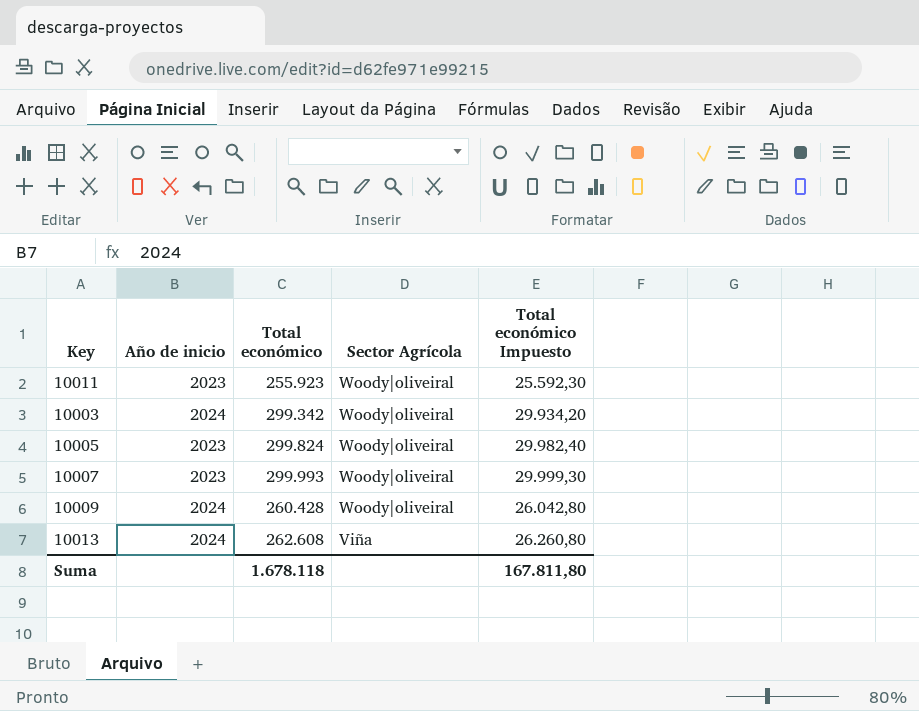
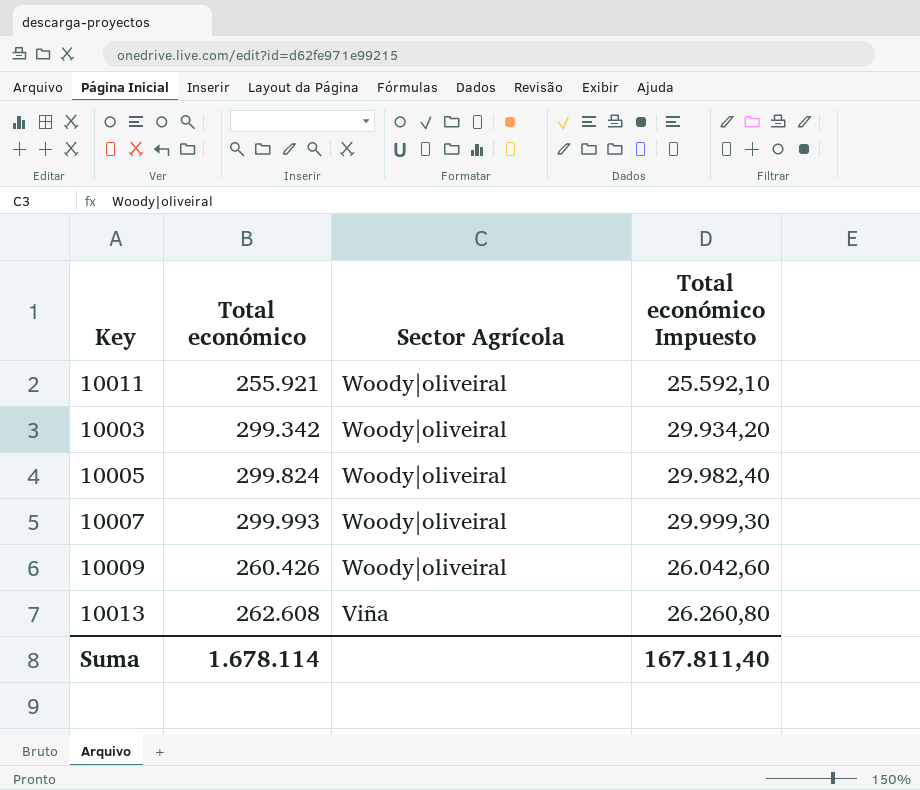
column Año de inicio | position: 2 -> none
10011 | Total económico: 255.923 -> 255.921
10011 | Total económico Impuesto: 25.592,30 -> 25.592,10
10009 | Total económico: 260.428 -> 260.426
10009 | Total económico Impuesto: 26.042,80 -> 26.042,60
Suma | Total económico: 1.678.118 -> 1.678.114
Suma | Total económico Impuesto: 167.811,80 -> 167.811,40

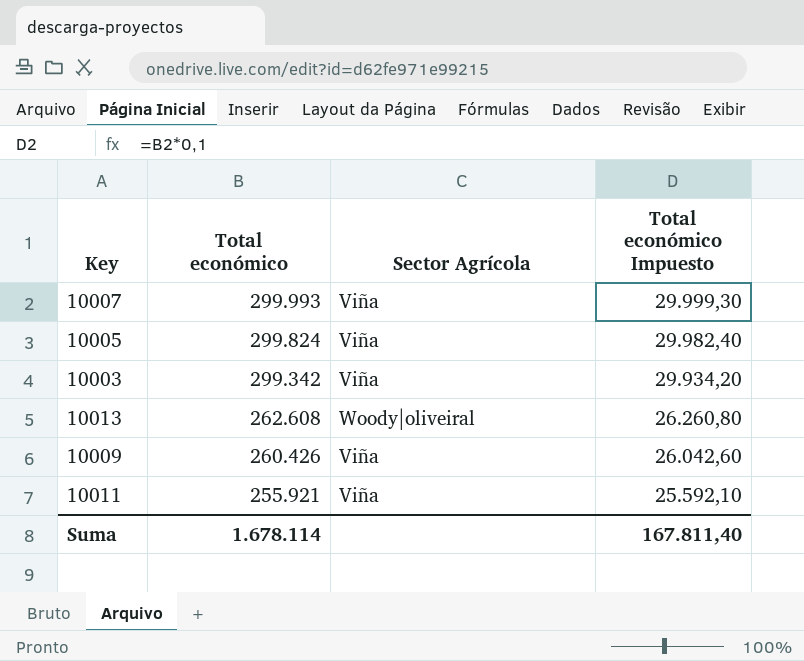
row order: Sector Agrícola descending -> Total económico descending
10007 | Sector Agrícola: Woody|oliveiral -> Viña
10005 | Sector Agrícola: Woody|oliveiral -> Viña
10003 | Sector Agrícola: Woody|oliveiral -> Viña
10013 | Sector Agrícola: Viña -> Woody|oliveiral
10009 | Sector Agrícola: Woody|oliveiral -> Viña
10011 | Sector Agrícola: Woody|oliveiral -> Viña

